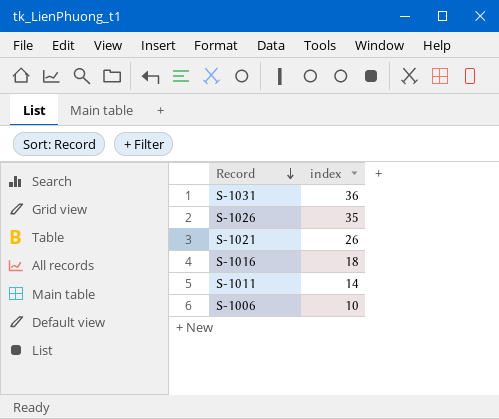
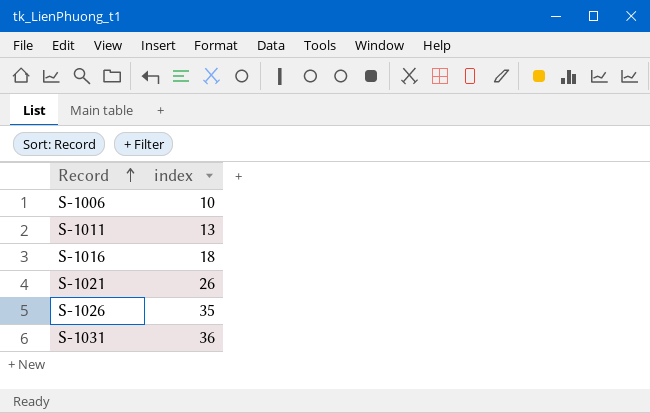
row order: Record descending -> Record ascending
S-1011 | index: 14 -> 13

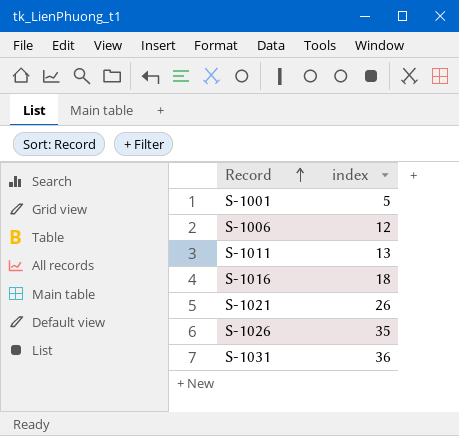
row S-1001: none -> 5
S-1006 | index: 10 -> 12

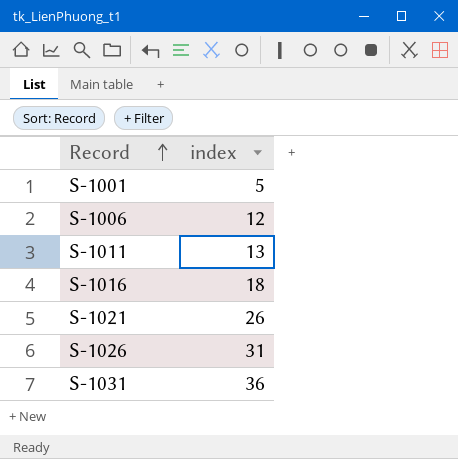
S-1026 | index: 35 -> 31

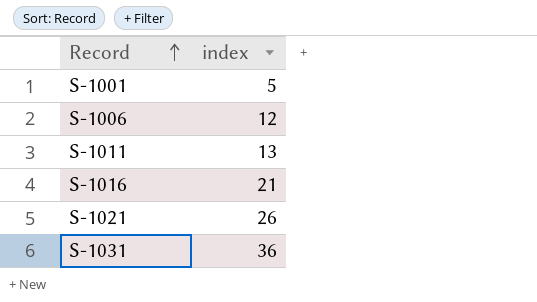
row S-1026: 31 -> none
S-1016 | index: 18 -> 21

